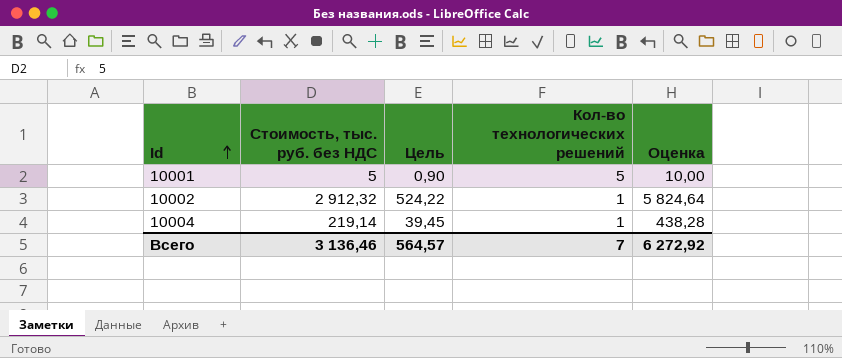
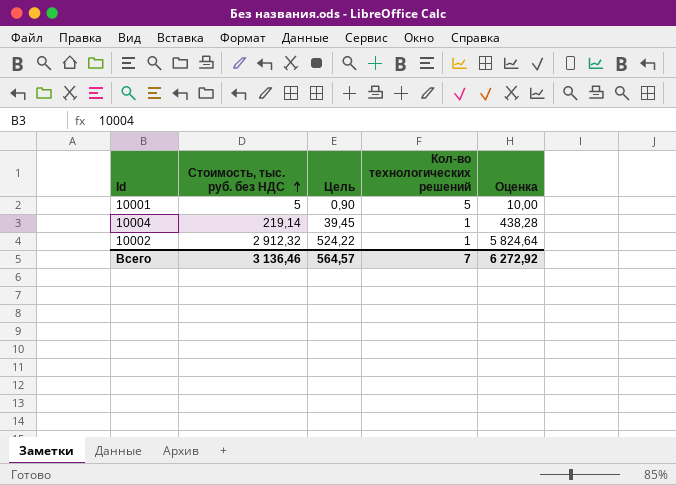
row order: Id ascending -> Стоимость, тыс. руб. без НДС ascending

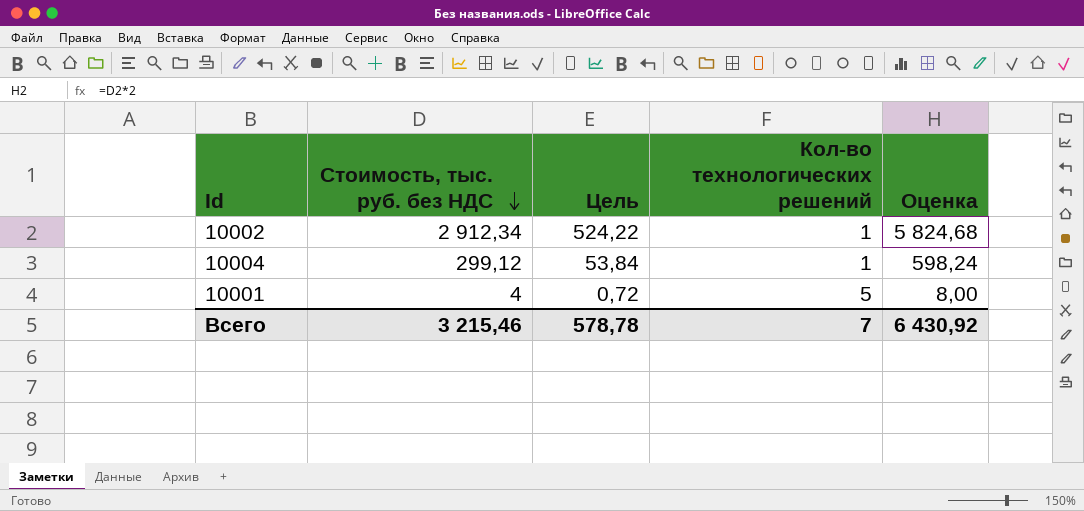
row order: Стоимость, тыс. руб. без НДС ascending -> Стоимость, тыс. руб. без НДС descending
10002 | Стоимость, тыс. руб. без НДС: 2 912,32 -> 2 912,34
10002 | Оценка: 5 824,64 -> 5 824,68
10004 | Стоимость, тыс. руб. без НДС: 219,14 -> 299,12
10004 | Цель: 39,45 -> 53,84
10004 | Оценка: 438,28 -> 598,24
10001 | Стоимость, тыс. руб. без НДС: 5 -> 4
10001 | Цель: 0,90 -> 0,72
10001 | Оценка: 10,00 -> 8,00
Всего | Стоимость, тыс. руб. без НДС: 3 136,46 -> 3 215,46
Всего | Цель: 564,57 -> 578,78
Всего | Оценка: 6 272,92 -> 6 430,92

